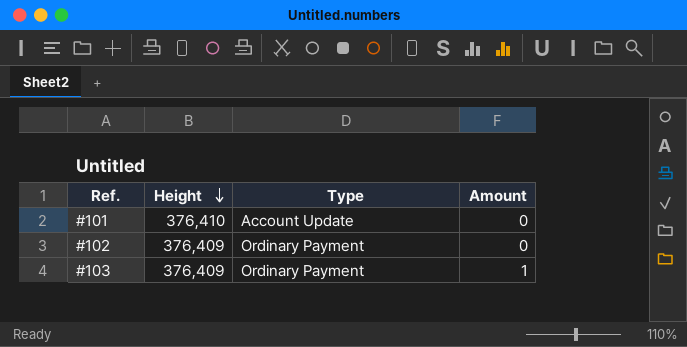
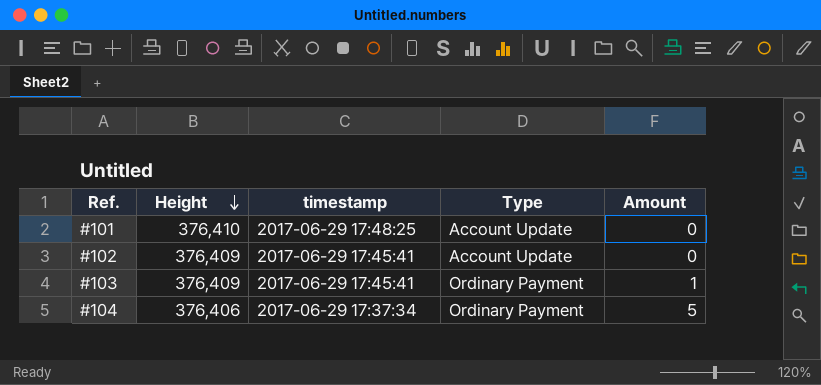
column timestamp | position: none -> 3
#102 | Type: Ordinary Payment -> Account Update
row #104: none -> 376,406 | 2017-06-29 17:37:34 | Ordinary Payment | 5

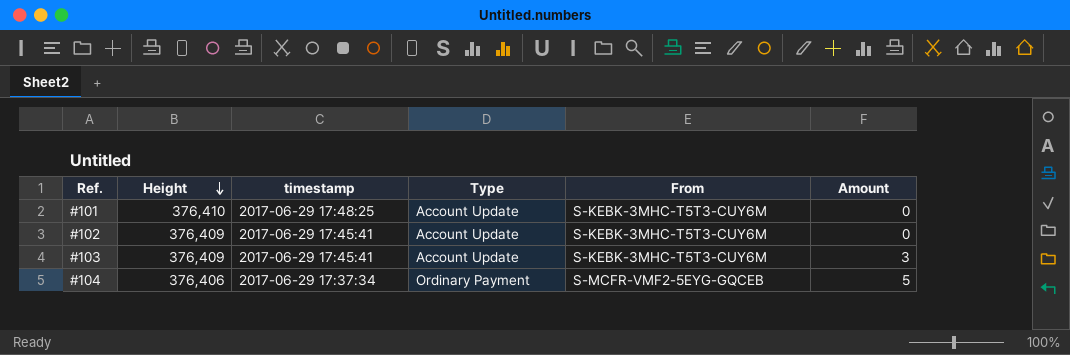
column From | position: none -> 5
#103 | Type: Ordinary Payment -> Account Update
#103 | Amount: 1 -> 3

